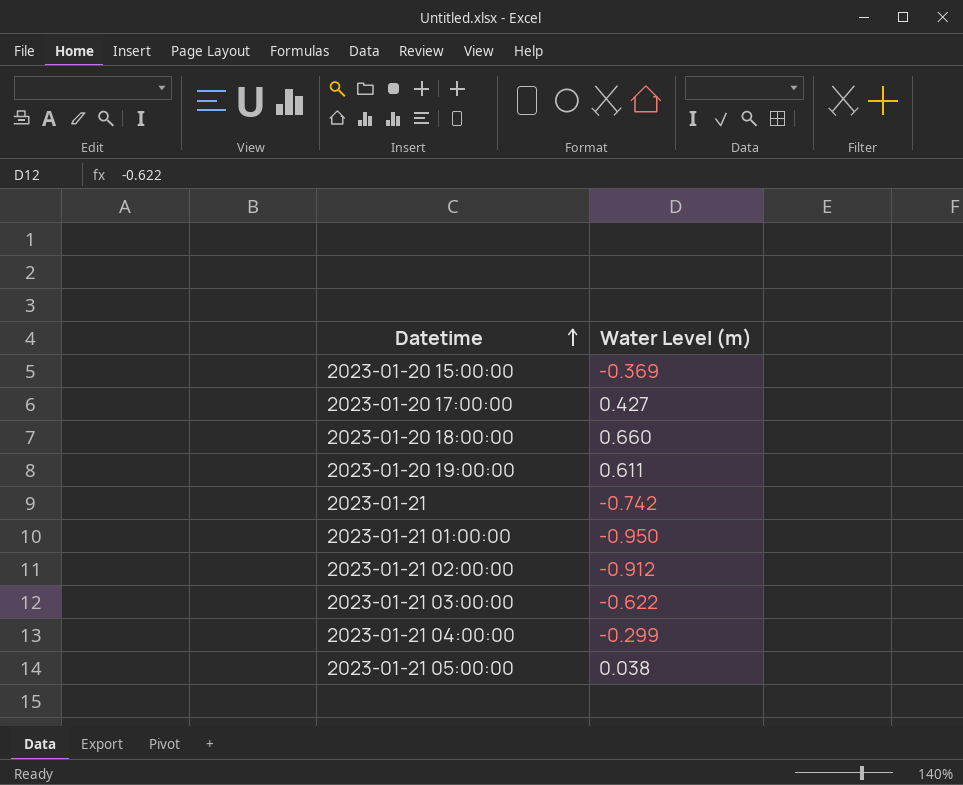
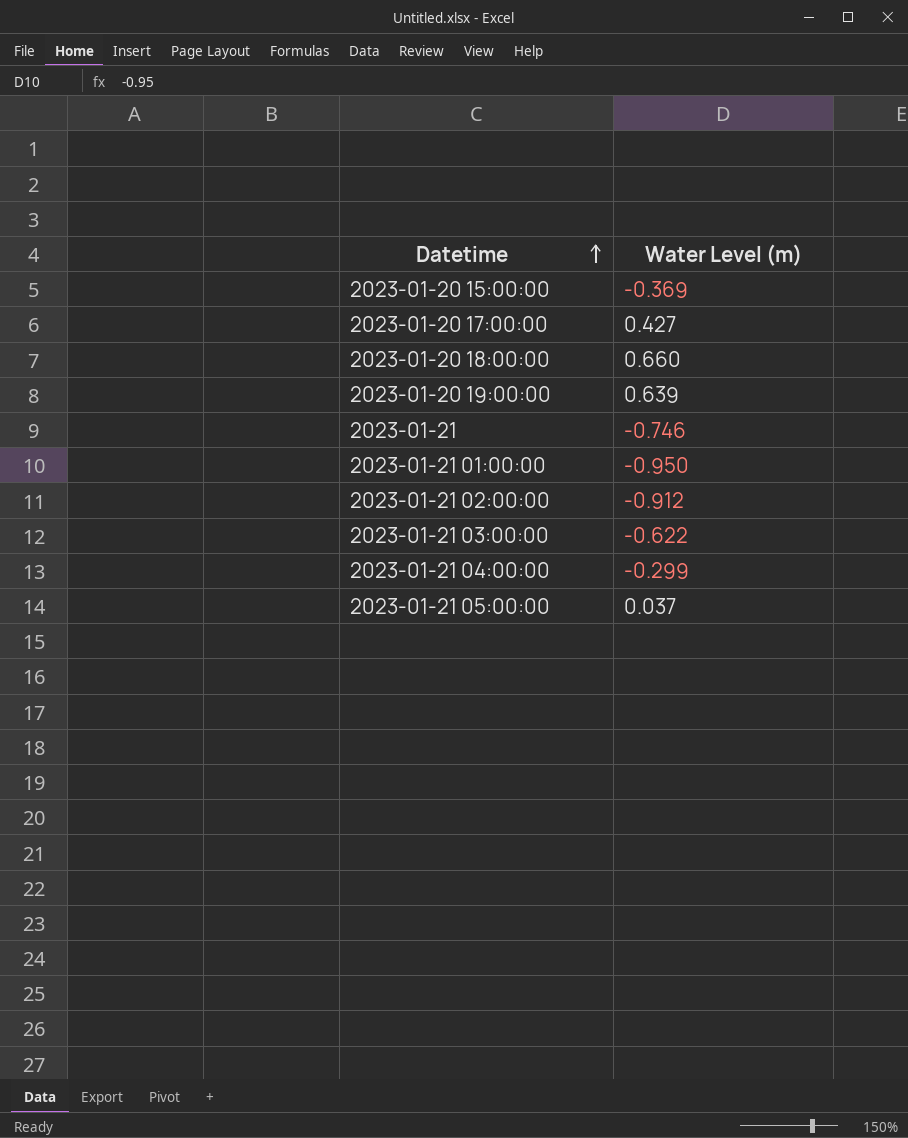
2023-01-20 19:00:00 | Water Level (m): 0.611 -> 0.639
2023-01-21 | Water Level (m): -0.742 -> -0.746
2023-01-21 05:00:00 | Water Level (m): 0.038 -> 0.037

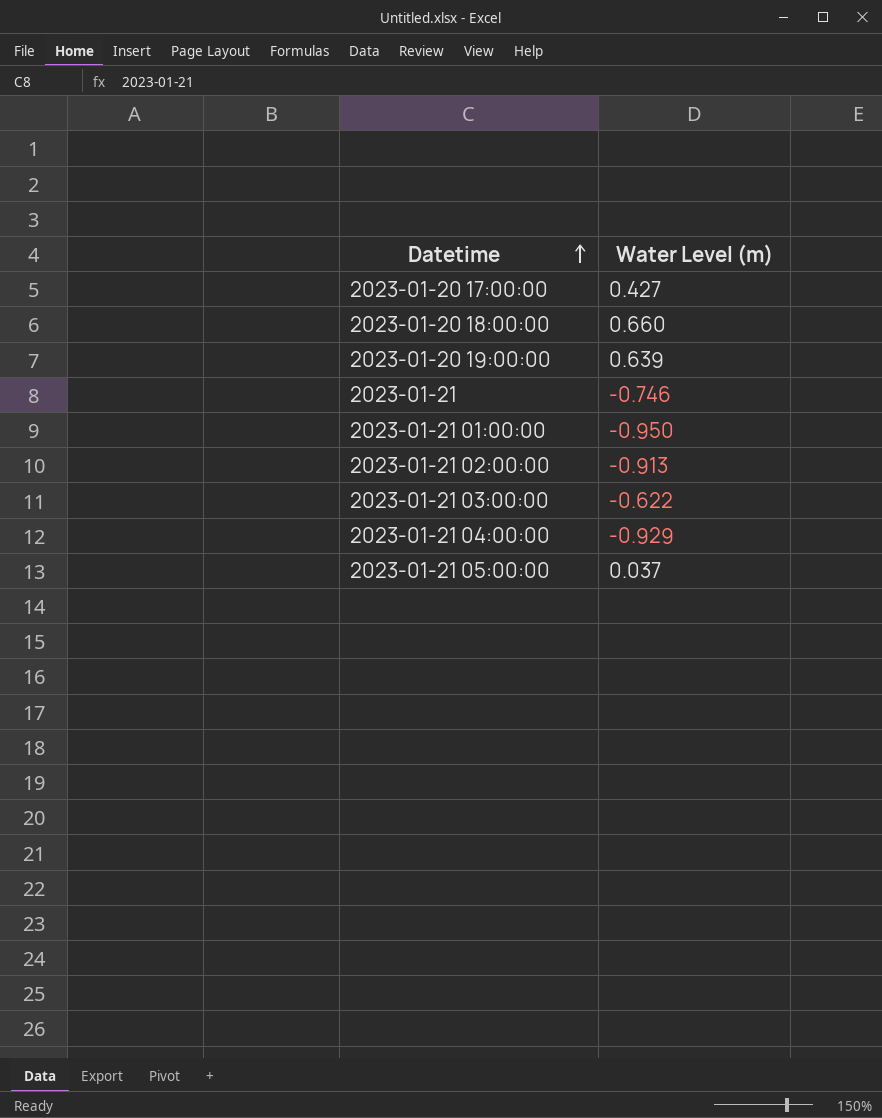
row 2023-01-20 15:00:00: -0.369 -> none
2023-01-21 02:00:00 | Water Level (m): -0.912 -> -0.913
2023-01-21 04:00:00 | Water Level (m): -0.299 -> -0.929

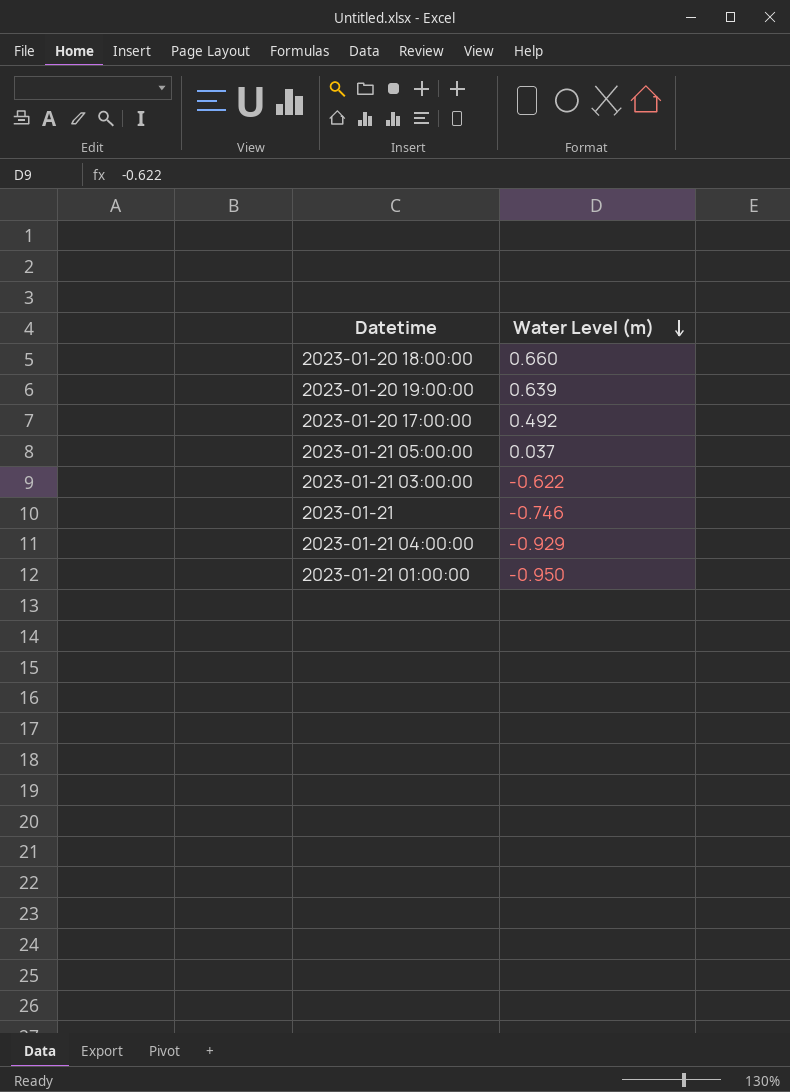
row order: Datetime ascending -> Water Level (m) descending
row 2023-01-21 02:00:00: -0.913 -> none
2023-01-20 17:00:00 | Water Level (m): 0.427 -> 0.492

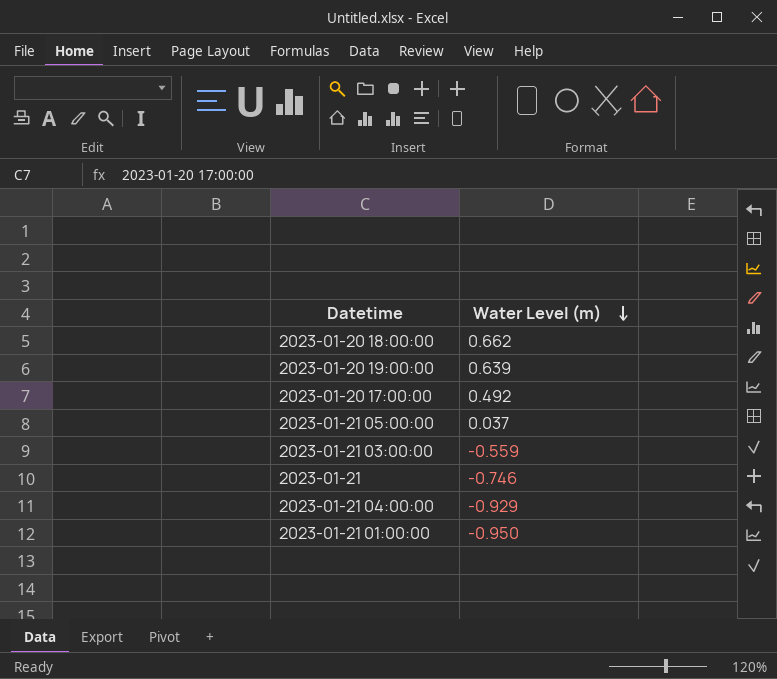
2023-01-20 18:00:00 | Water Level (m): 0.660 -> 0.662
2023-01-21 03:00:00 | Water Level (m): -0.622 -> -0.559

